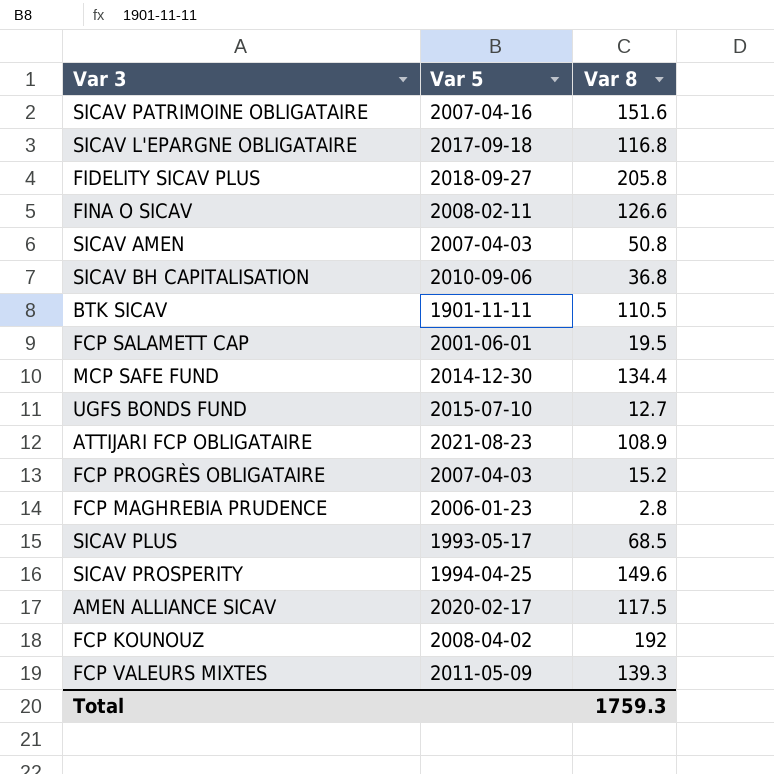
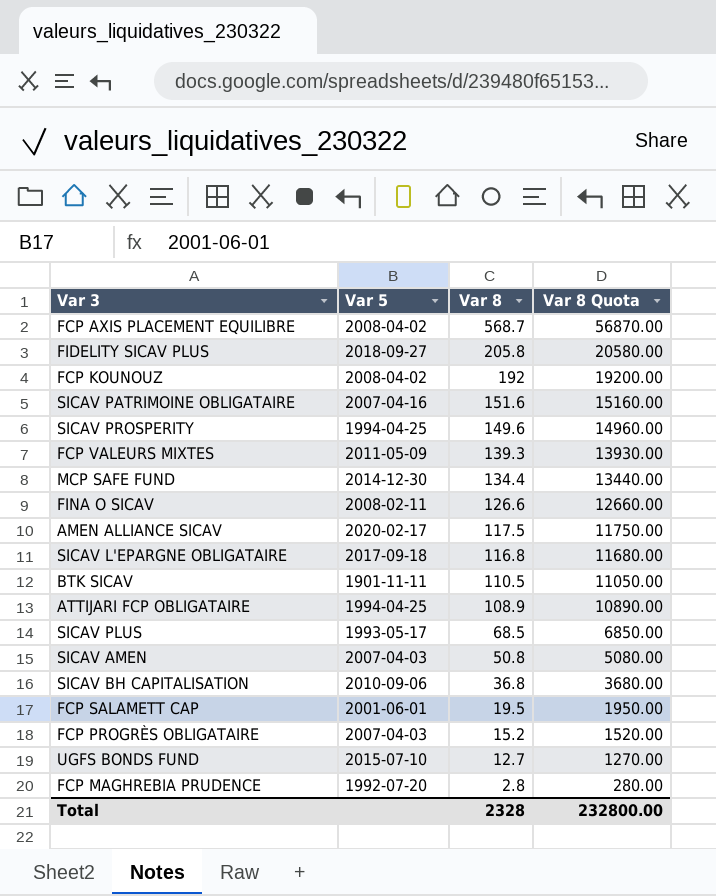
row order: none -> Var 8 descending
column Var 8 Quota | formula: none -> [Var 8] * 100
row FCP AXIS PLACEMENT EQUILIBRE: none -> 2008-04-02 | 568.7 | 56870.00
ATTIJARI FCP OBLIGATAIRE | Var 5: 2021-08-23 -> 1994-04-25
FCP MAGHREBIA PRUDENCE | Var 5: 2006-01-23 -> 1992-07-20
Total | Var 8: 1759.3 -> 2328

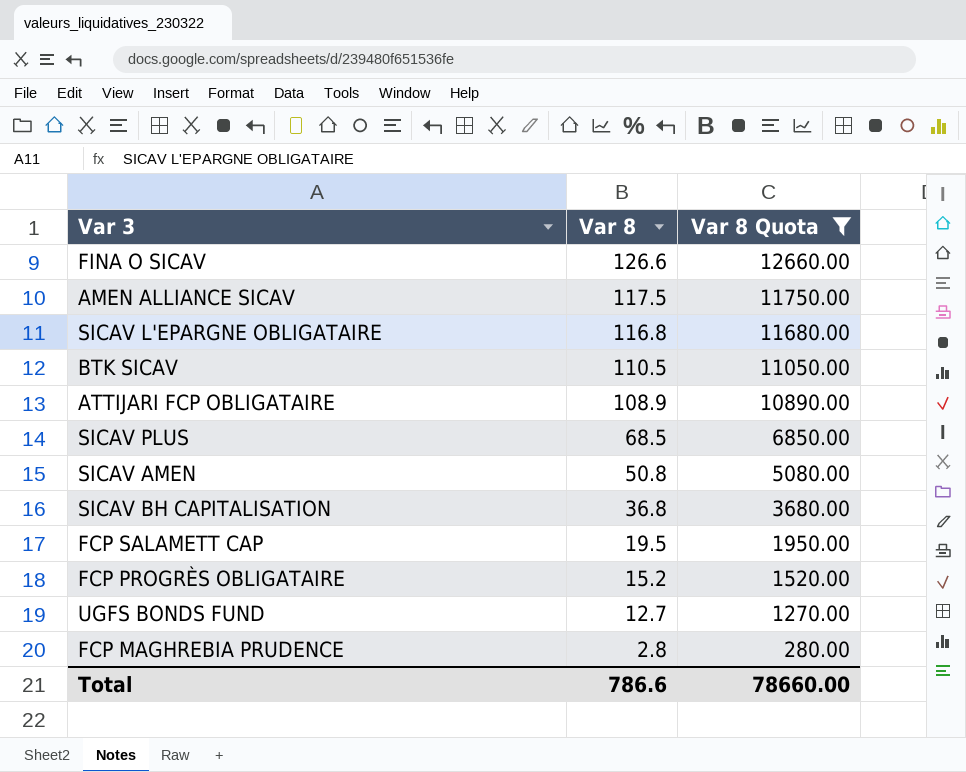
filter: none -> Var 8 Quota <= 12660.00
column Var 5 | position: 2 -> none
Total | Var 8: 2328 -> 786.6
Total | Var 8 Quota: 232800.00 -> 78660.00

